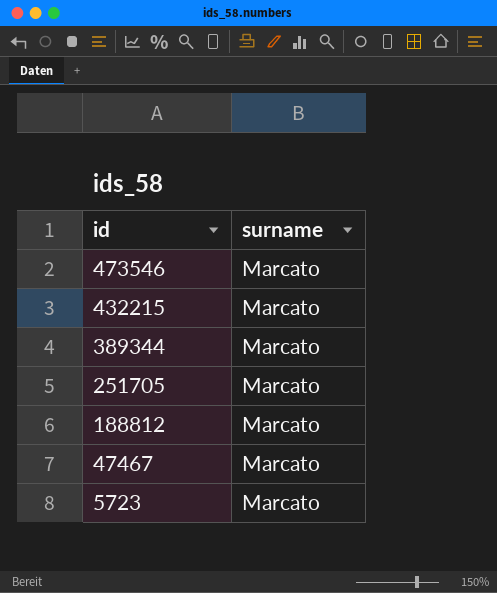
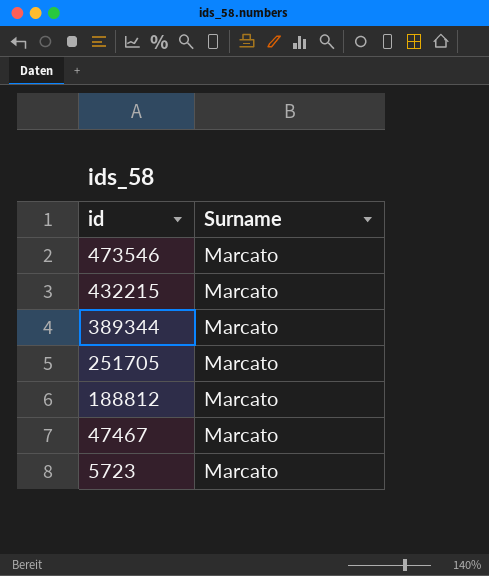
column name: surname -> Surname

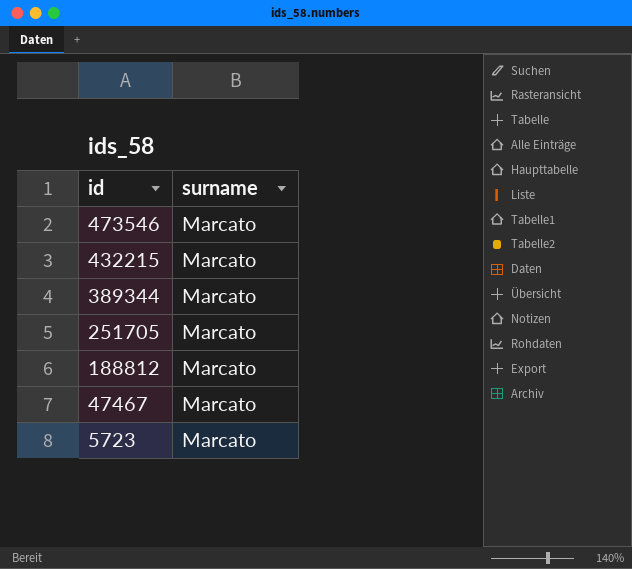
column name: Surname -> surname

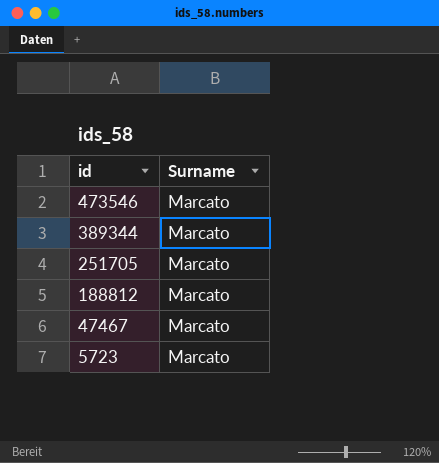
column name: surname -> Surname
row 432215: Marcato -> none

